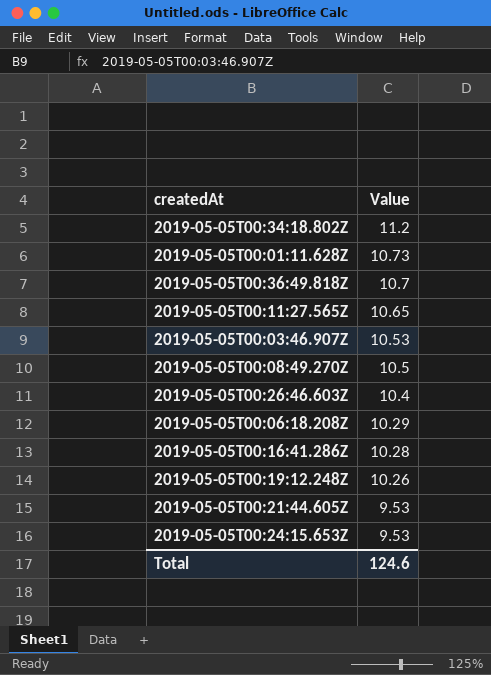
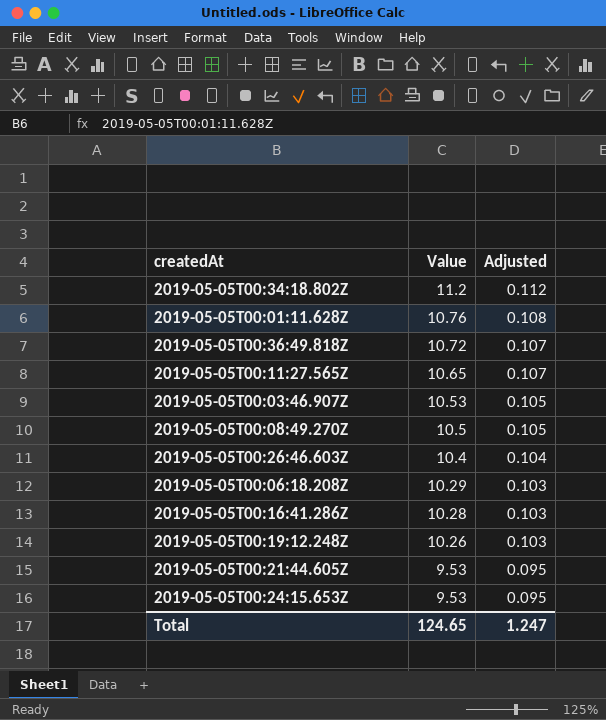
column Adjusted | formula: none -> [Value] * 0.01
2019-05-05T00:01:11.628Z | Value: 10.73 -> 10.76
2019-05-05T00:36:49.818Z | Value: 10.7 -> 10.72
Total | Value: 124.6 -> 124.65

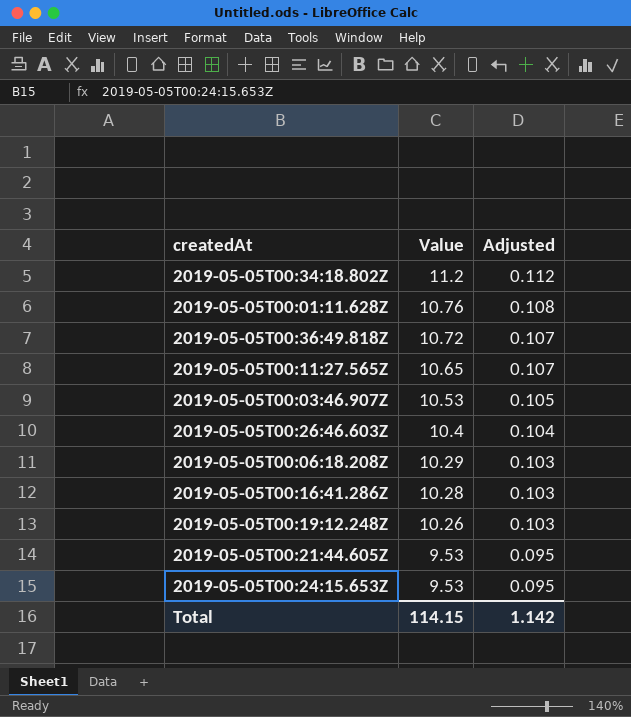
row 2019-05-05T00:08:49.270Z: 10.5 | 0.105 -> none
Total | Value: 124.65 -> 114.15
Total | Adjusted: 1.247 -> 1.142

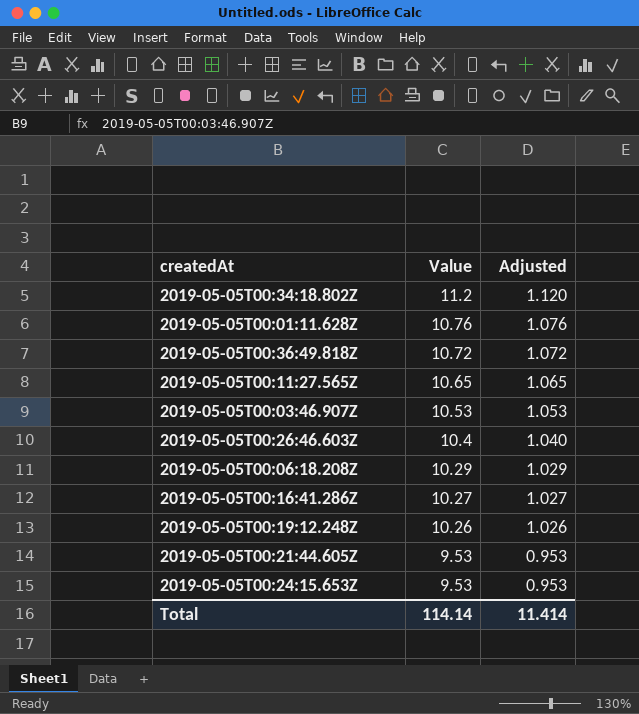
column Adjusted | formula: [Value] * 0.01 -> [Value] * 0.1
2019-05-05T00:16:41.286Z | Value: 10.28 -> 10.27
Total | Value: 114.15 -> 114.14
Total | Adjusted: 1.142 -> 11.414

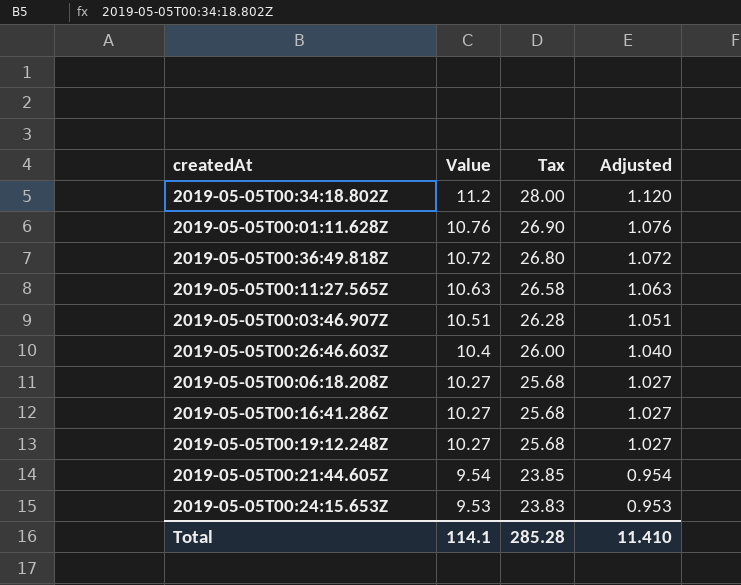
column Tax | formula: none -> [Value] * 2.5
2019-05-05T00:11:27.565Z | Value: 10.65 -> 10.63
2019-05-05T00:11:27.565Z | Adjusted: 1.065 -> 1.063
2019-05-05T00:03:46.907Z | Value: 10.53 -> 10.51
2019-05-05T00:03:46.907Z | Adjusted: 1.053 -> 1.051
2019-05-05T00:06:18.208Z | Value: 10.29 -> 10.27
2019-05-05T00:06:18.208Z | Adjusted: 1.029 -> 1.027
2019-05-05T00:19:12.248Z | Value: 10.26 -> 10.27
2019-05-05T00:19:12.248Z | Adjusted: 1.026 -> 1.027
2019-05-05T00:21:44.605Z | Value: 9.53 -> 9.54
2019-05-05T00:21:44.605Z | Adjusted: 0.953 -> 0.954
Total | Value: 114.14 -> 114.1
Total | Adjusted: 11.414 -> 11.410

